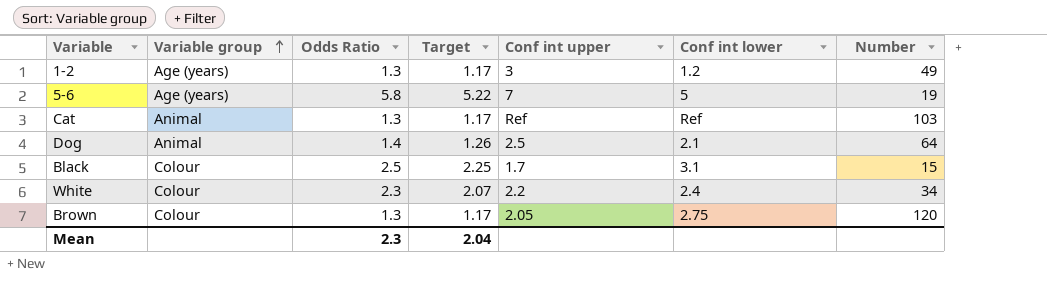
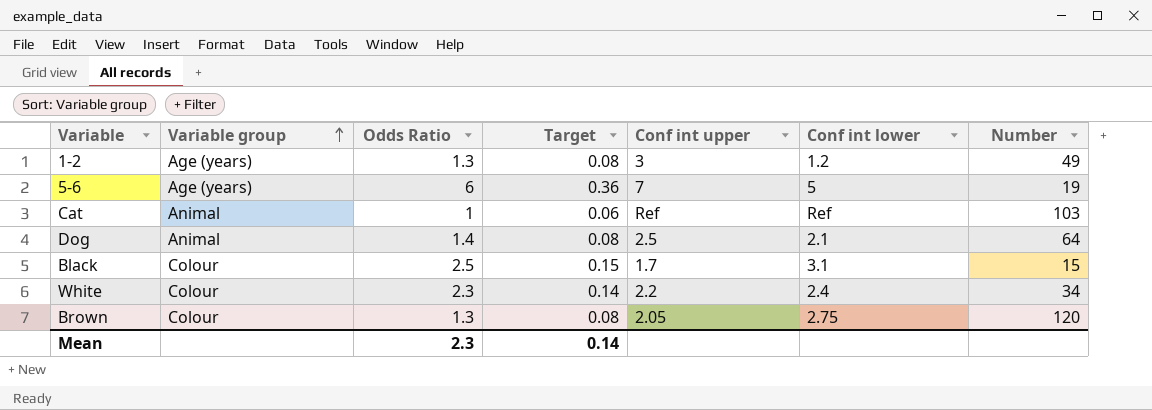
column Target | formula: [Odds Ratio] * 0.9 -> [Odds Ratio] * 0.06
5-6 | Odds Ratio: 5.8 -> 6
Cat | Odds Ratio: 1.3 -> 1
Mean | Target: 2.04 -> 0.14

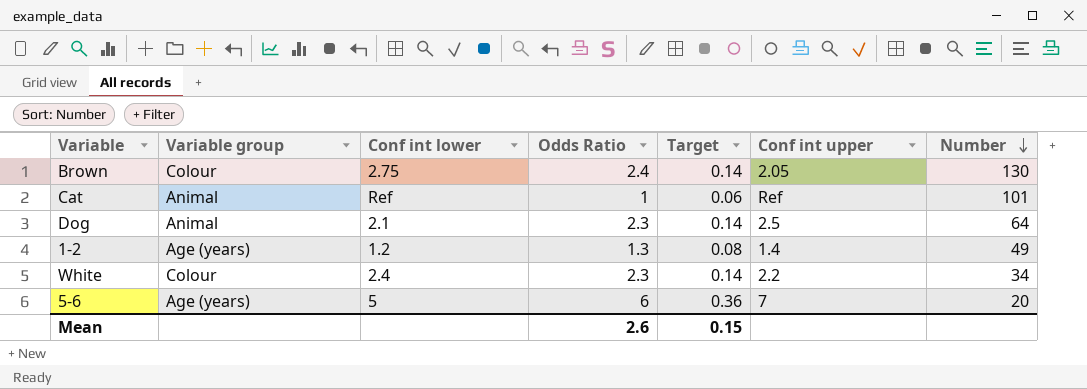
row order: Variable group ascending -> Number descending
column Conf int lower | position: 6 -> 3
row Black: Colour | 2.5 | 0.15 | 1.7 | 3.1 | 15 -> none
Brown | Odds Ratio: 1.3 -> 2.4
Brown | Target: 0.08 -> 0.14
Brown | Number: 120 -> 130
Cat | Number: 103 -> 101
Dog | Odds Ratio: 1.4 -> 2.3
Dog | Target: 0.08 -> 0.14
1-2 | Conf int upper: 3 -> 1.4
5-6 | Number: 19 -> 20
Mean | Odds Ratio: 2.3 -> 2.6
Mean | Target: 0.14 -> 0.15

